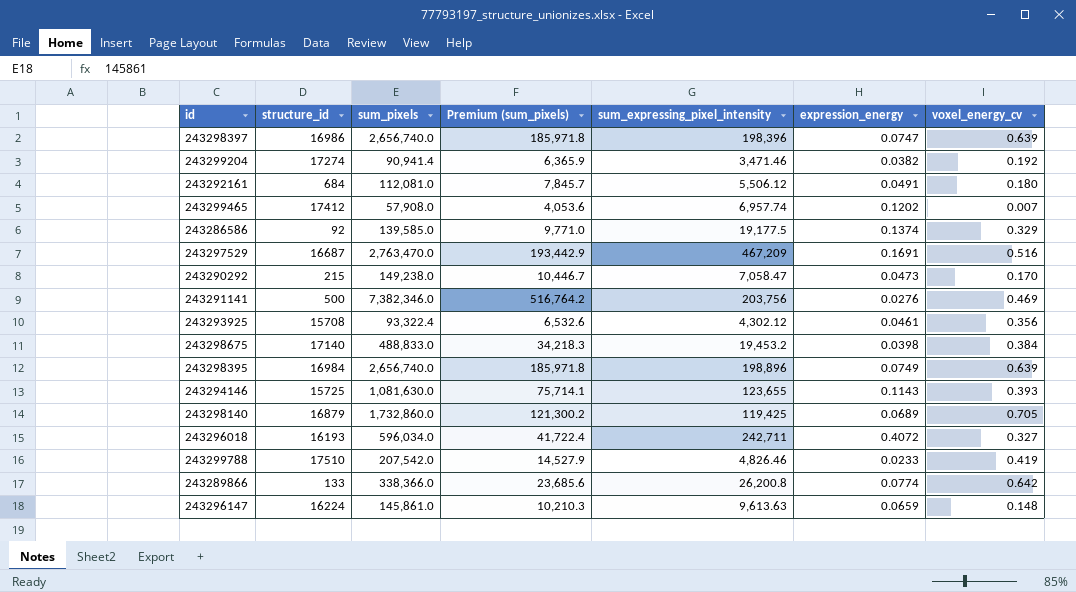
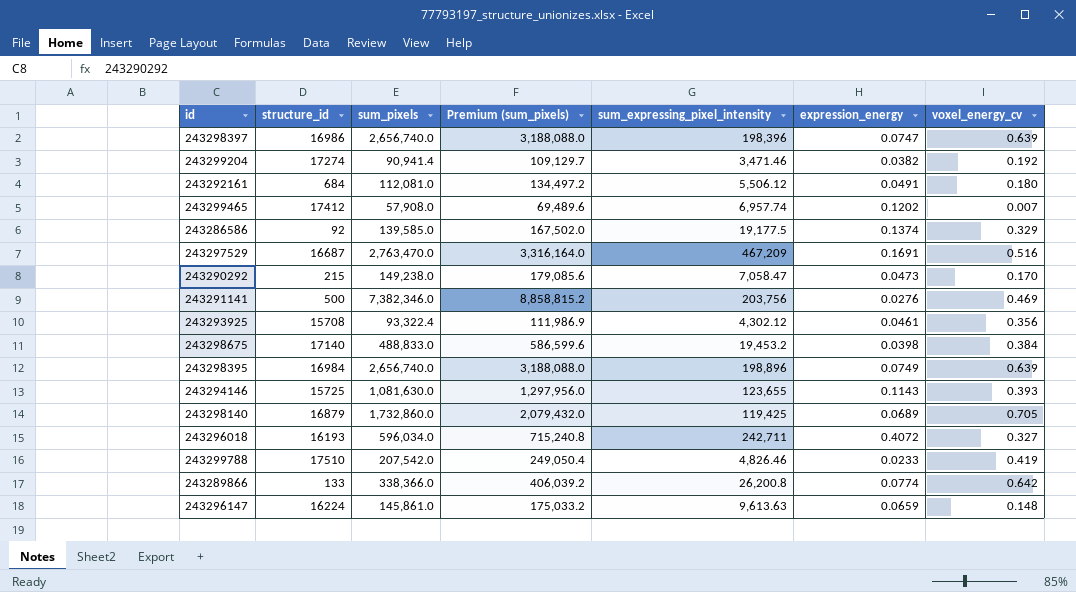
column Premium (sum_pixels) | formula: [sum_pixels] * 0.07 -> [sum_pixels] * 1.2

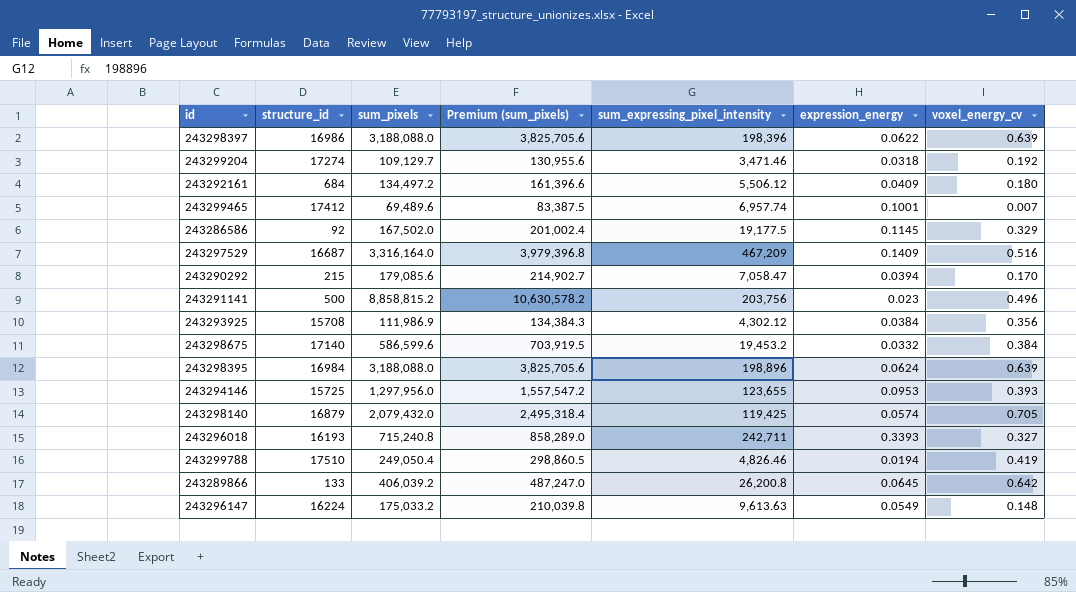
243298397 | sum_pixels: 2,656,740.0 -> 3,188,088.0
243298397 | Premium (sum_pixels): 3,188,088.0 -> 3,825,705.6
243298397 | expression_energy: 0.0747 -> 0.0622
243299204 | sum_pixels: 90,941.4 -> 109,129.7
243299204 | Premium (sum_pixels): 109,129.7 -> 130,955.6
243299204 | expression_energy: 0.0382 -> 0.0318
243292161 | sum_pixels: 112,081.0 -> 134,497.2
243292161 | Premium (sum_pixels): 134,497.2 -> 161,396.6
243292161 | expression_energy: 0.0491 -> 0.0409
243299465 | sum_pixels: 57,908.0 -> 69,489.6
243299465 | Premium (sum_pixels): 69,489.6 -> 83,387.5
243299465 | expression_energy: 0.1202 -> 0.1001
243286586 | sum_pixels: 139,585.0 -> 167,502.0
243286586 | Premium (sum_pixels): 167,502.0 -> 201,002.4
243286586 | expression_energy: 0.1374 -> 0.1145
243297529 | sum_pixels: 2,763,470.0 -> 3,316,164.0
243297529 | Premium (sum_pixels): 3,316,164.0 -> 3,979,396.8
243297529 | expression_energy: 0.1691 -> 0.1409
243290292 | sum_pixels: 149,238.0 -> 179,085.6
243290292 | Premium (sum_pixels): 179,085.6 -> 214,902.7
243290292 | expression_energy: 0.0473 -> 0.0394
243291141 | sum_pixels: 7,382,346.0 -> 8,858,815.2
243291141 | Premium (sum_pixels): 8,858,815.2 -> 10,630,578.2
243291141 | expression_energy: 0.0276 -> 0.023
243291141 | voxel_energy_cv: 0.469 -> 0.496
243293925 | sum_pixels: 93,322.4 -> 111,986.9
243293925 | Premium (sum_pixels): 111,986.9 -> 134,384.3
243293925 | expression_energy: 0.0461 -> 0.0384
243298675 | sum_pixels: 488,833.0 -> 586,599.6
243298675 | Premium (sum_pixels): 586,599.6 -> 703,919.5
243298675 | expression_energy: 0.0398 -> 0.0332
243298395 | sum_pixels: 2,656,740.0 -> 3,188,088.0
243298395 | Premium (sum_pixels): 3,188,088.0 -> 3,825,705.6
243298395 | expression_energy: 0.0749 -> 0.0624
243294146 | sum_pixels: 1,081,630.0 -> 1,297,956.0
243294146 | Premium (sum_pixels): 1,297,956.0 -> 1,557,547.2
243294146 | expression_energy: 0.1143 -> 0.0953
243298140 | sum_pixels: 1,732,860.0 -> 2,079,432.0
243298140 | Premium (sum_pixels): 2,079,432.0 -> 2,495,318.4
243298140 | expression_energy: 0.0689 -> 0.0574
243296018 | sum_pixels: 596,034.0 -> 715,240.8
243296018 | Premium (sum_pixels): 715,240.8 -> 858,289.0
243296018 | expression_energy: 0.4072 -> 0.3393
243299788 | sum_pixels: 207,542.0 -> 249,050.4
243299788 | Premium (sum_pixels): 249,050.4 -> 298,860.5
243299788 | expression_energy: 0.0233 -> 0.0194
243289866 | sum_pixels: 338,366.0 -> 406,039.2
243289866 | Premium (sum_pixels): 406,039.2 -> 487,247.0
243289866 | expression_energy: 0.0774 -> 0.0645
243296147 | sum_pixels: 145,861.0 -> 175,033.2
243296147 | Premium (sum_pixels): 175,033.2 -> 210,039.8
243296147 | expression_energy: 0.0659 -> 0.0549

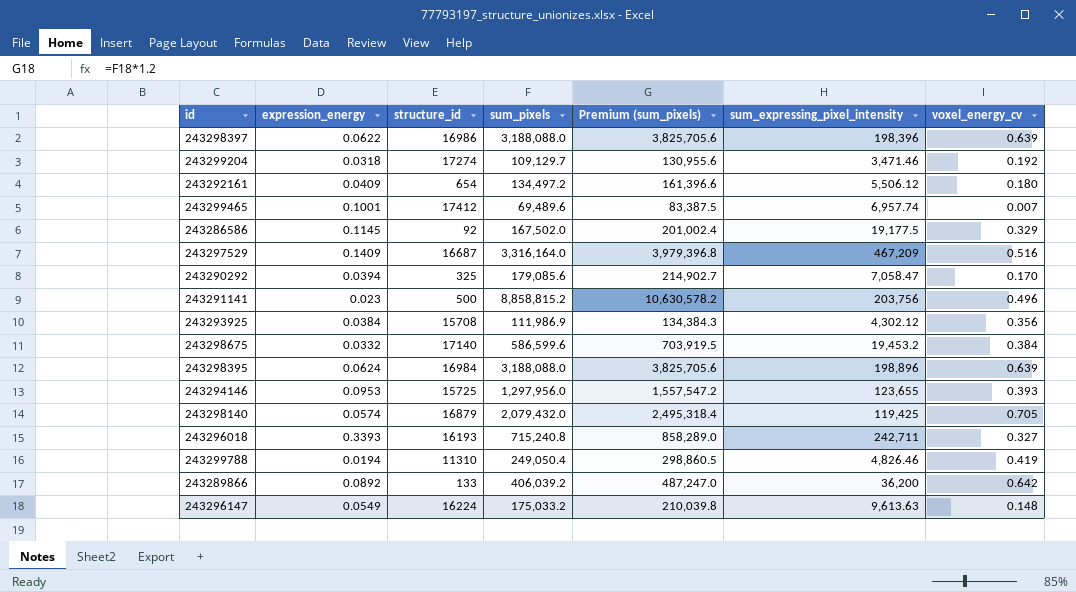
column expression_energy | position: 6 -> 2
243292161 | structure_id: 684 -> 654
243290292 | structure_id: 215 -> 325
243299788 | structure_id: 17510 -> 11310
243289866 | expression_energy: 0.0645 -> 0.0892
243289866 | sum_expressing_pixel_intensity: 26,200.8 -> 36,200

